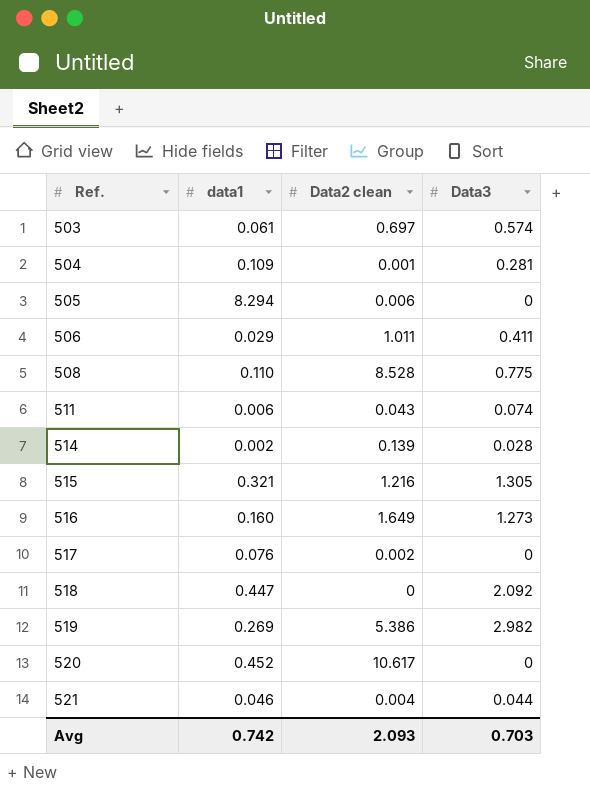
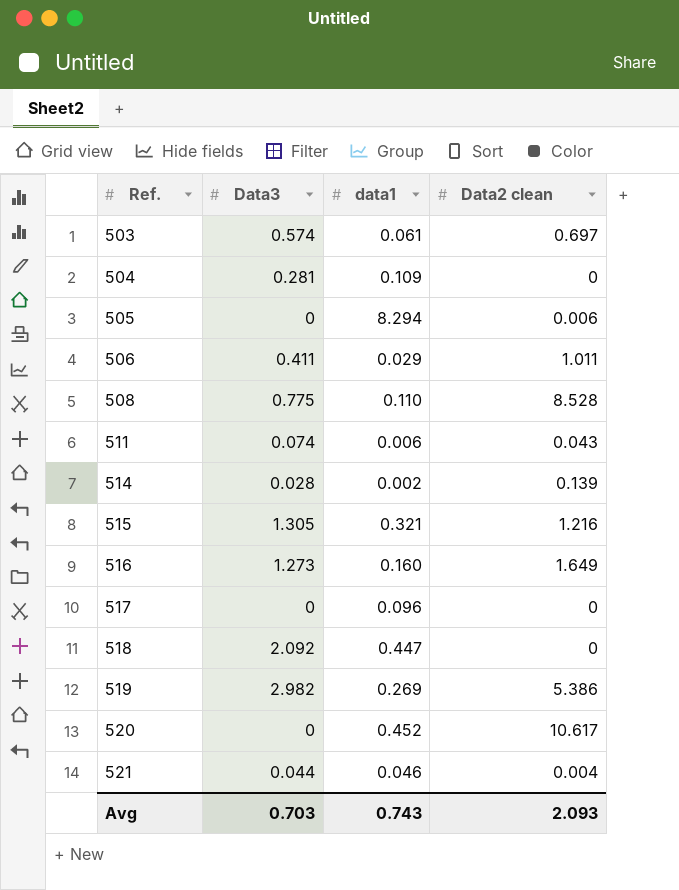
column Data3 | position: 4 -> 2
504 | Data2 clean: 0.001 -> 0
517 | data1: 0.076 -> 0.096
517 | Data2 clean: 0.002 -> 0
Avg | data1: 0.742 -> 0.743

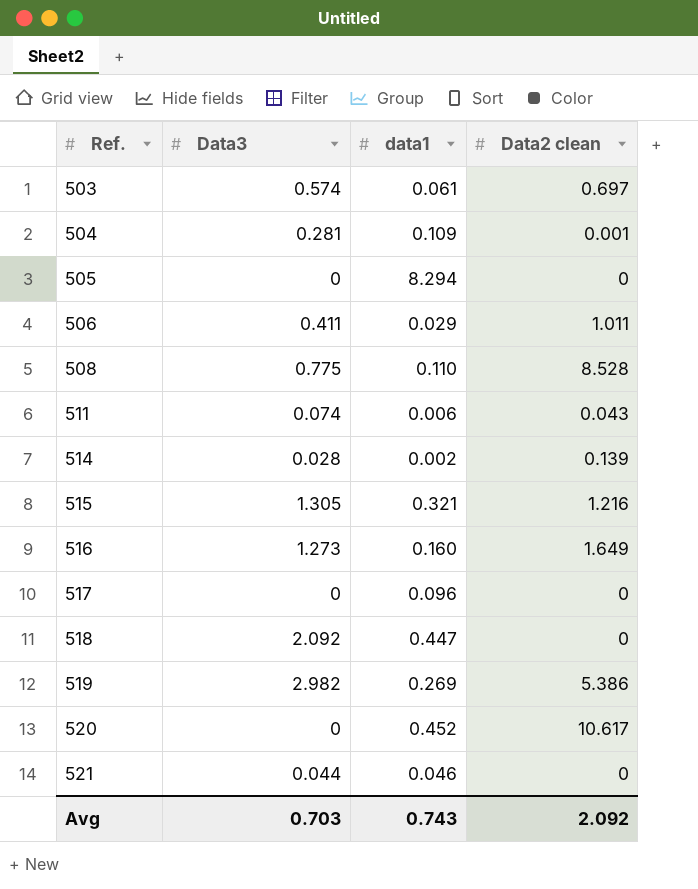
504 | Data2 clean: 0 -> 0.001
505 | Data2 clean: 0.006 -> 0
521 | Data2 clean: 0.004 -> 0
Avg | Data2 clean: 2.093 -> 2.092

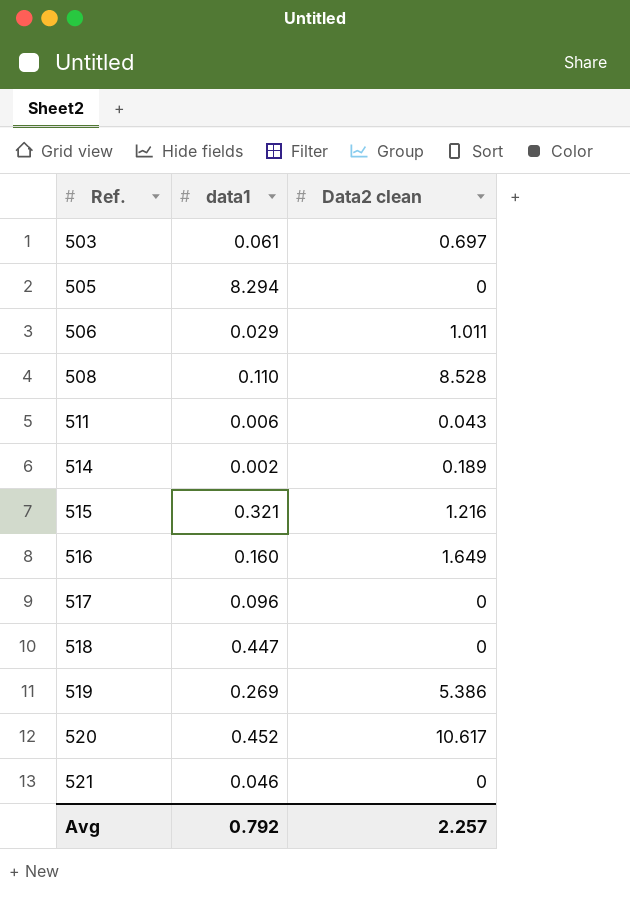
column Data3 | position: 2 -> none
row 504: 0.281 | 0.109 | 0.001 -> none
514 | Data2 clean: 0.139 -> 0.189
Avg | data1: 0.743 -> 0.792
Avg | Data2 clean: 2.092 -> 2.257

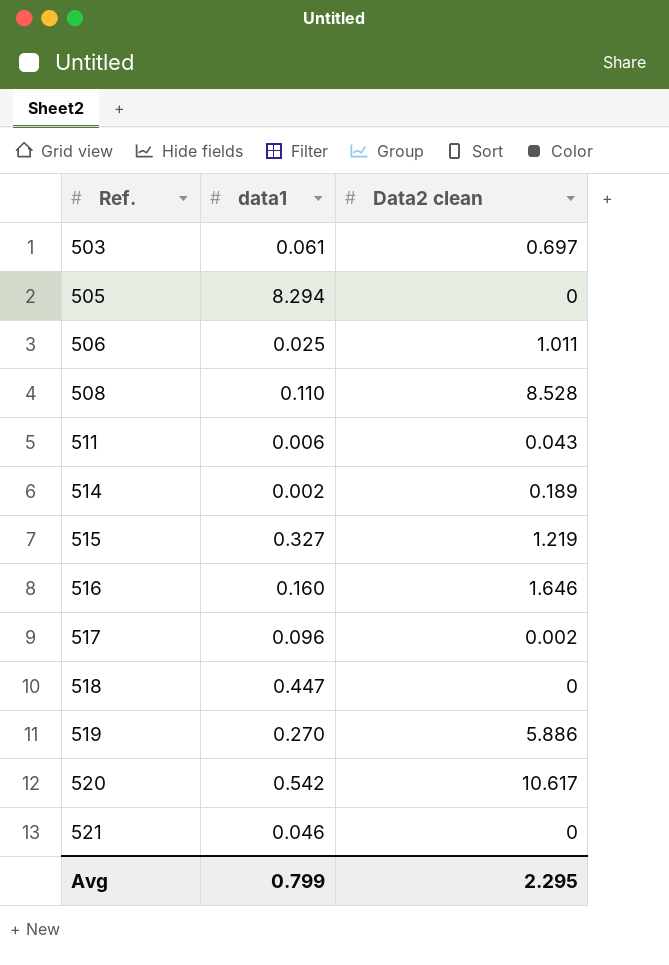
506 | data1: 0.029 -> 0.025
515 | data1: 0.321 -> 0.327
515 | Data2 clean: 1.216 -> 1.219
516 | Data2 clean: 1.649 -> 1.646
517 | Data2 clean: 0 -> 0.002
519 | data1: 0.269 -> 0.270
519 | Data2 clean: 5.386 -> 5.886
520 | data1: 0.452 -> 0.542
Avg | data1: 0.792 -> 0.799
Avg | Data2 clean: 2.257 -> 2.295

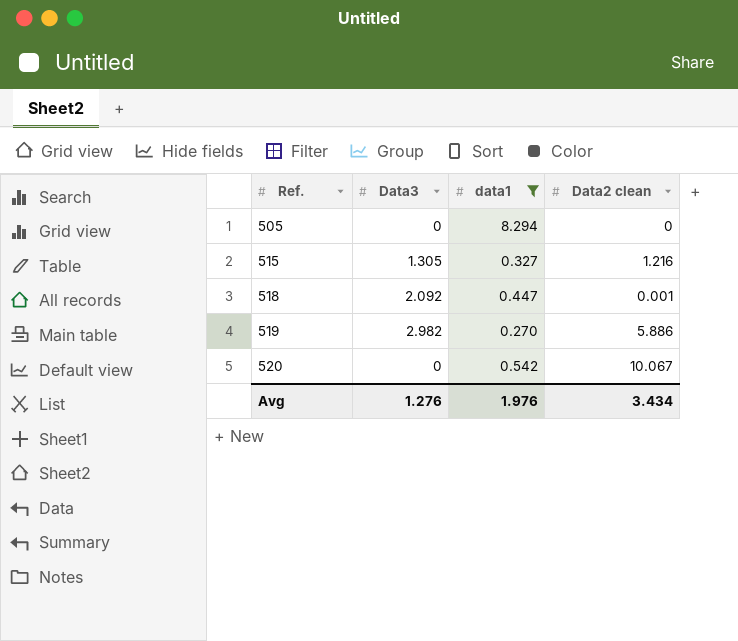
filter: none -> data1 >= 0.270
column Data3 | position: none -> 2
515 | Data2 clean: 1.219 -> 1.216
518 | Data2 clean: 0 -> 0.001
520 | Data2 clean: 10.617 -> 10.067
Avg | data1: 0.799 -> 1.976
Avg | Data2 clean: 2.295 -> 3.434

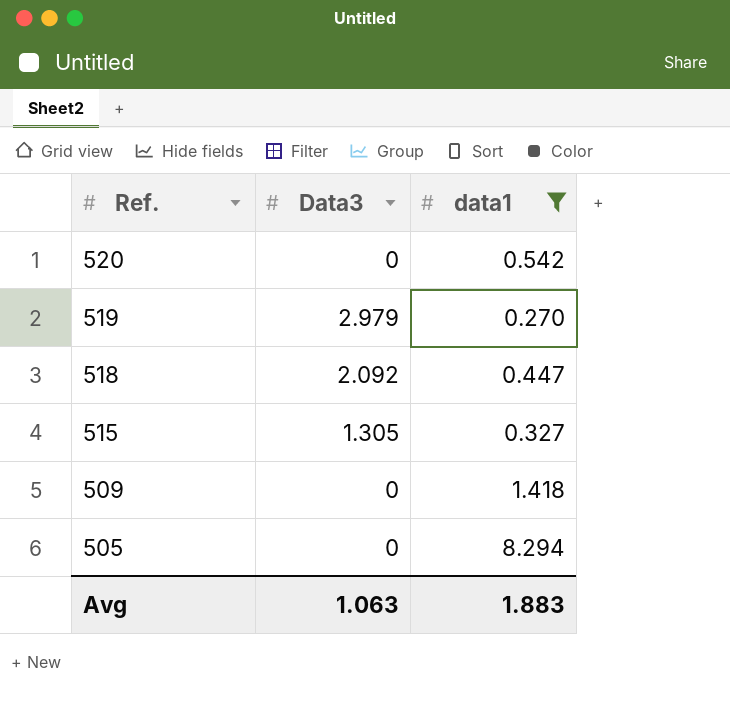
row order: Ref. ascending -> Ref. descending
column Data2 clean | position: 4 -> none
519 | Data3: 2.982 -> 2.979
row 509: none -> 0 | 1.418
Avg | Data3: 1.276 -> 1.063
Avg | data1: 1.976 -> 1.883

